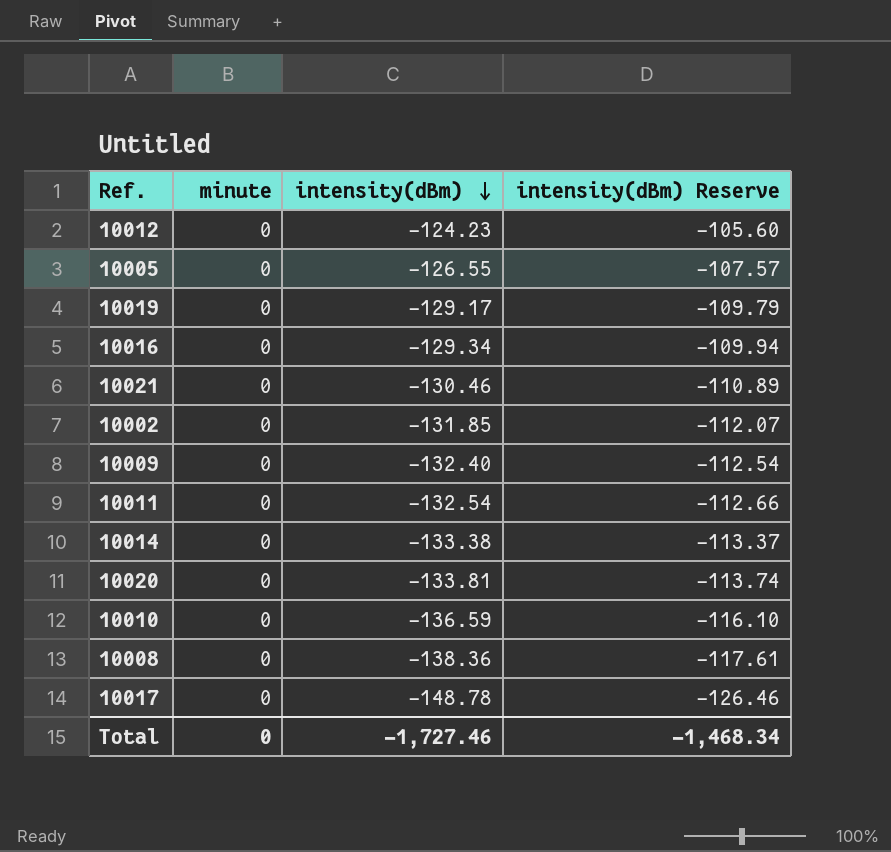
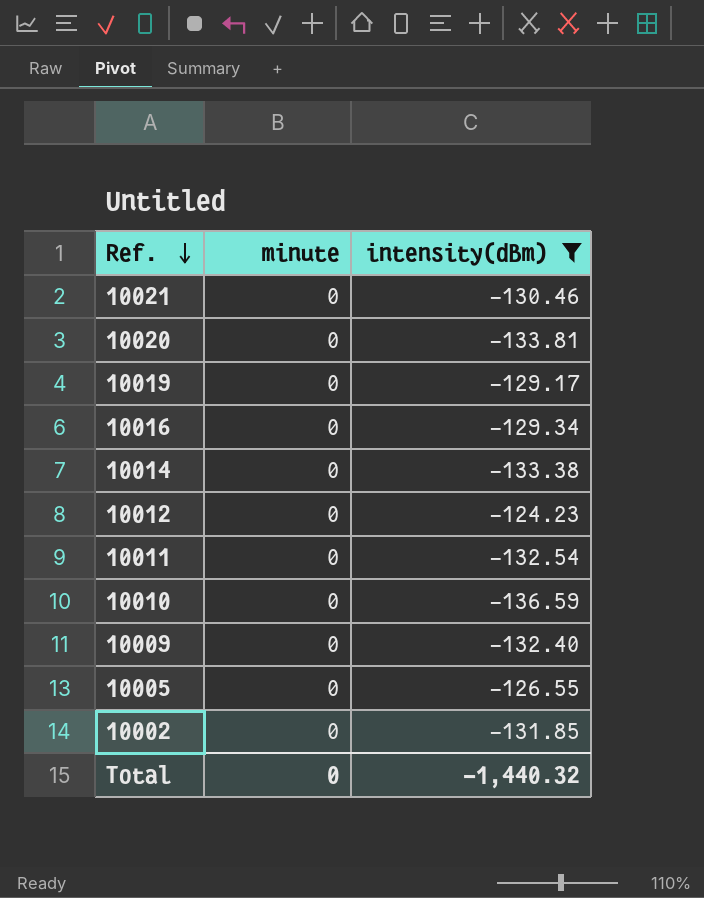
filter: none -> intensity(dBm) >= -136.59
row order: intensity(dBm) descending -> Ref. descending
column intensity(dBm) Reserve | formula: [intensity(dBm)] * 0.85 -> none
Total | intensity(dBm): -1,727.46 -> -1,440.32

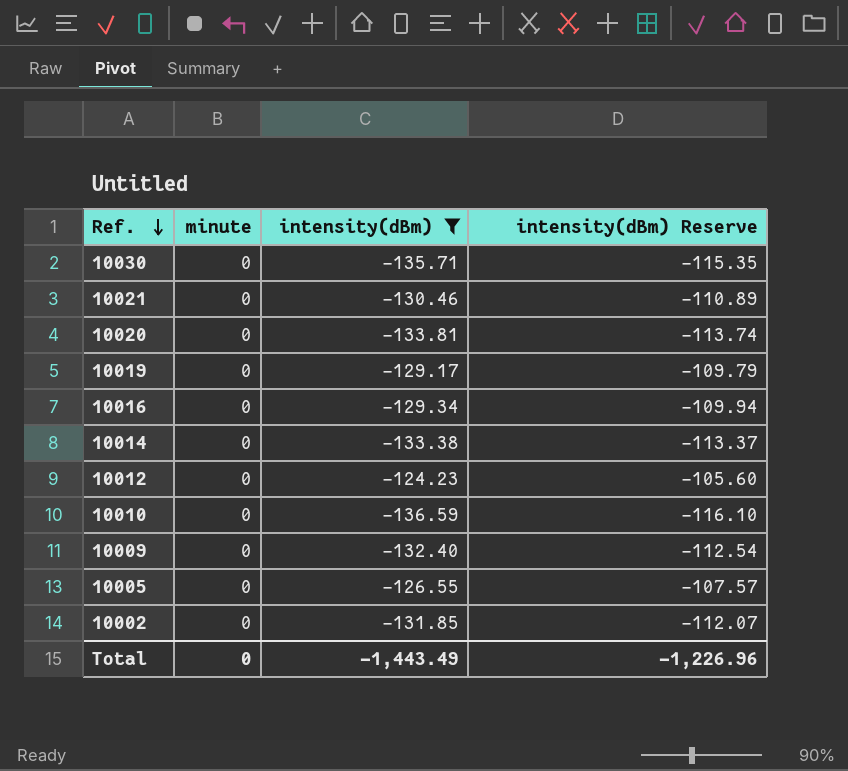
column intensity(dBm) Reserve | formula: none -> [intensity(dBm)] * 0.85
row 10011: 0 | -132.54 -> none
row 10030: none -> 0 | -135.71 | -115.35
Total | intensity(dBm): -1,440.32 -> -1,443.49

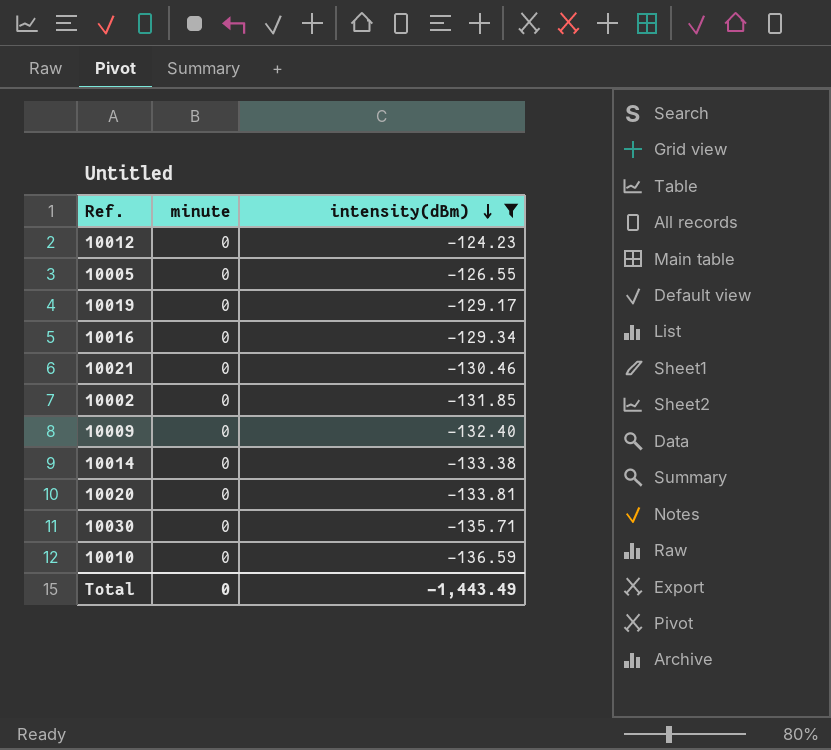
row order: Ref. descending -> intensity(dBm) descending
column intensity(dBm) Reserve | formula: [intensity(dBm)] * 0.85 -> none

